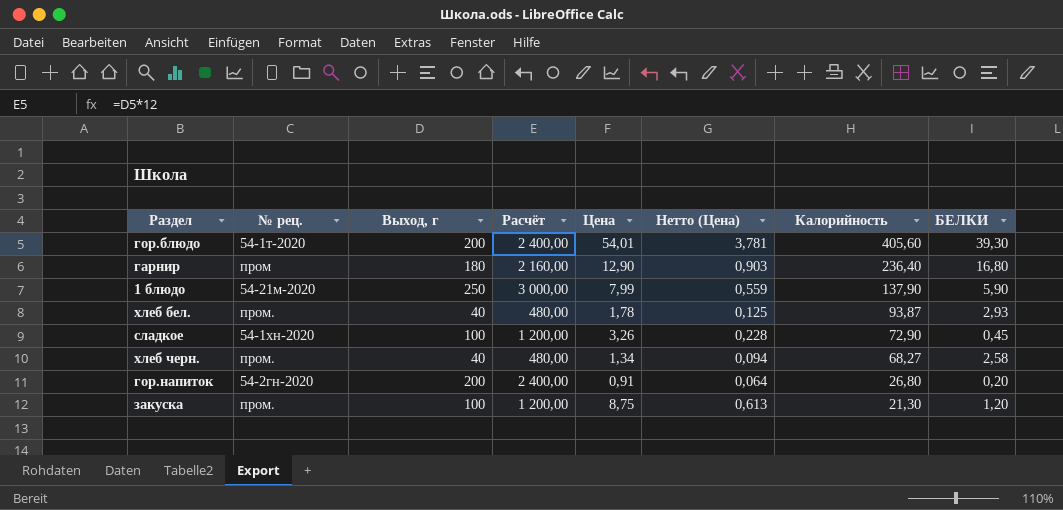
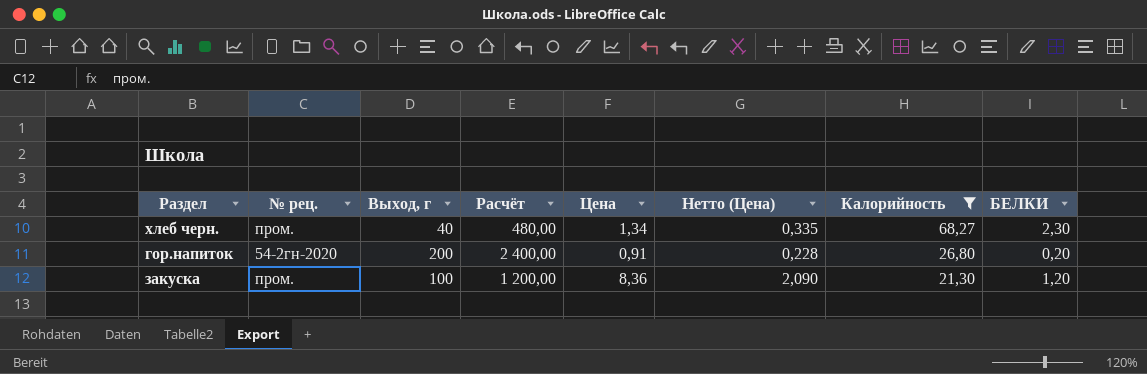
filter: none -> Калорийность <= 68,27
column Нетто (Цена) | formula: [Цена] * 0,07 -> [Цена] * 0,25
хлеб черн. | БЕЛКИ: 2,58 -> 2,30
закуска | Цена: 8,75 -> 8,36

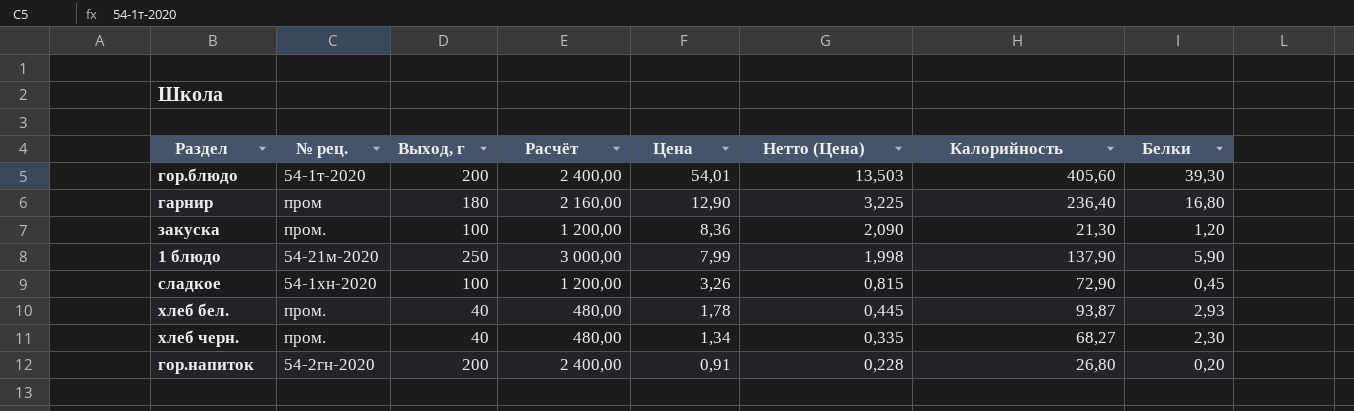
filter: Калорийность <= 68,27 -> none
row order: Калорийность descending -> Цена descending
column name: БЕЛКИ -> Белки

